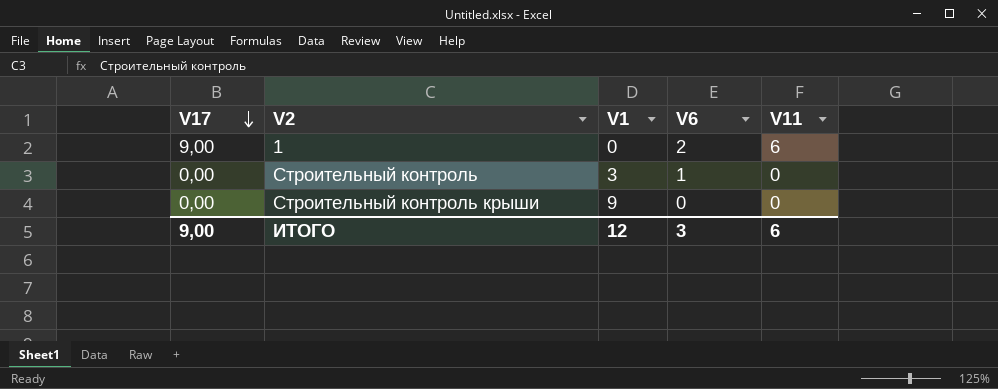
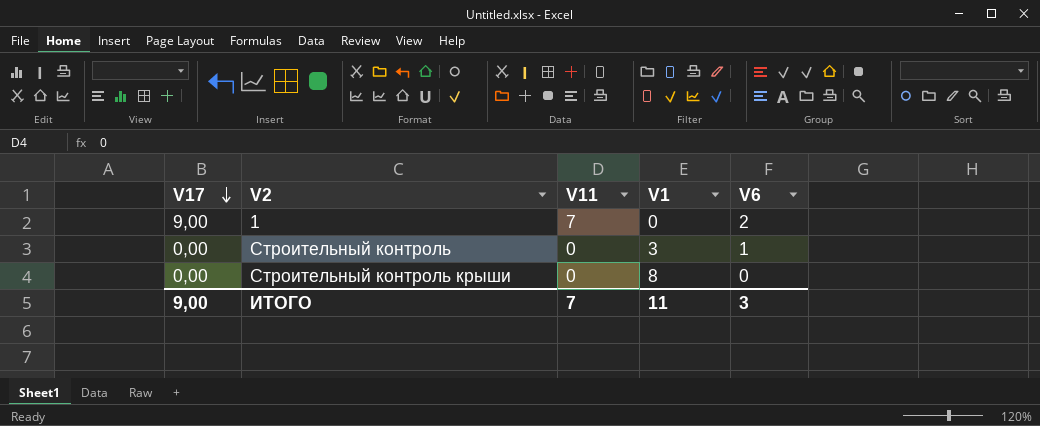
column V11 | position: 5 -> 3
1 | V11: 6 -> 7
Строительный контроль крыши | V1: 9 -> 8
ИТОГО | V11: 6 -> 7
ИТОГО | V1: 12 -> 11

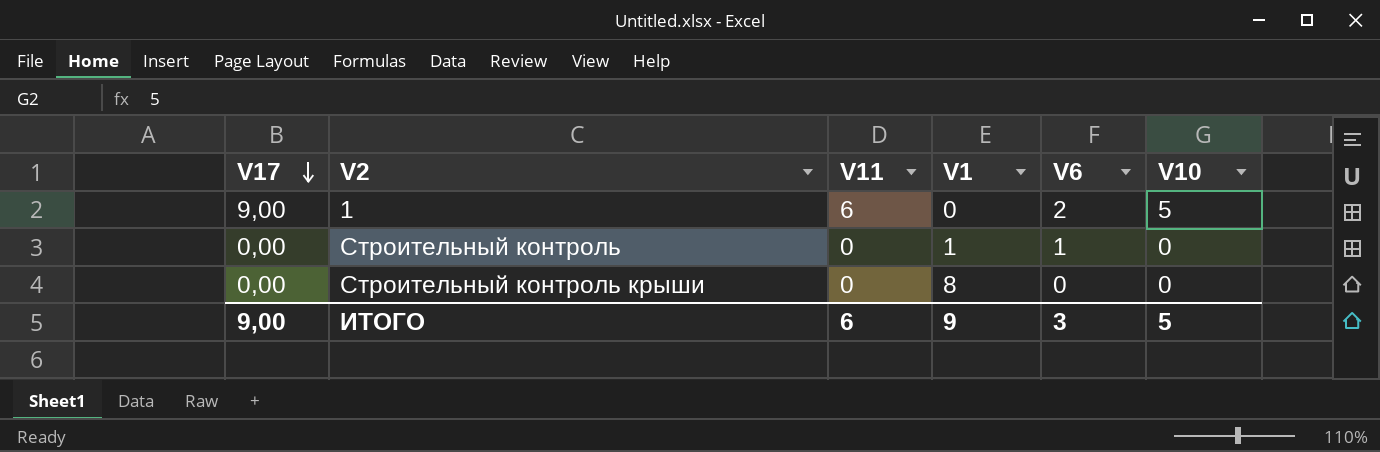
column V10 | position: none -> 6
1 | V11: 7 -> 6
Строительный контроль | V1: 3 -> 1
ИТОГО | V11: 7 -> 6
ИТОГО | V1: 11 -> 9

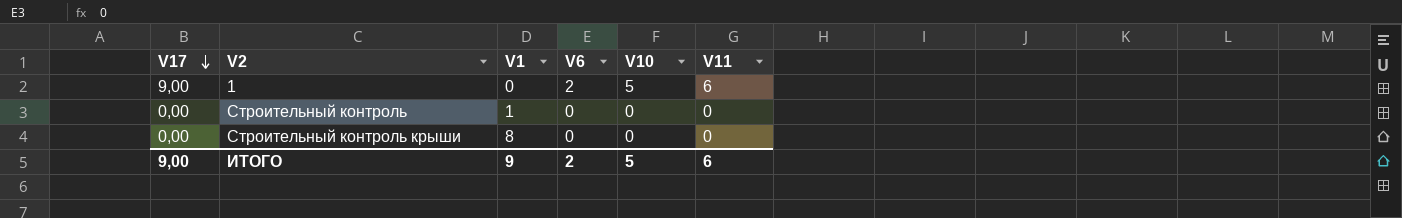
column V11 | position: 3 -> 6
Строительный контроль | V6: 1 -> 0
ИТОГО | V6: 3 -> 2

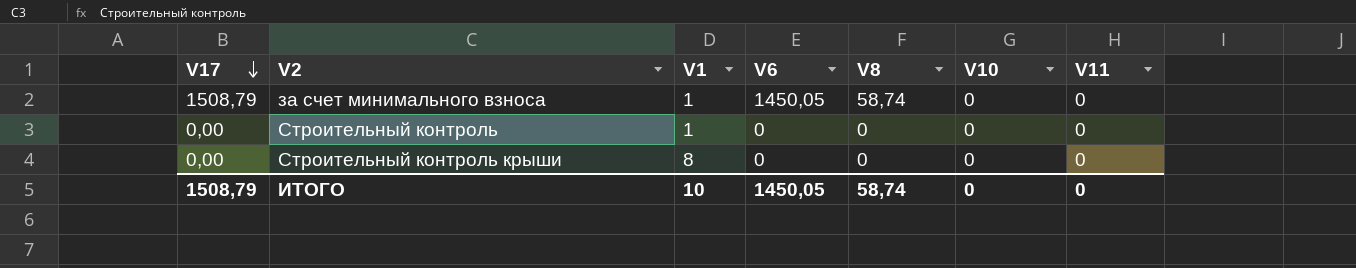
column V8 | position: none -> 5
row 1: 9,00 | 0 | 2 | 5 | 6 -> none
row за счет минимального взноса: none -> 1508,79 | 1 | 1450,05 | 58,74 | 0 | 0
ИТОГО | V17: 9,00 -> 1508,79
ИТОГО | V1: 9 -> 10
ИТОГО | V6: 2 -> 1450,05
ИТОГО | V10: 5 -> 0
ИТОГО | V11: 6 -> 0

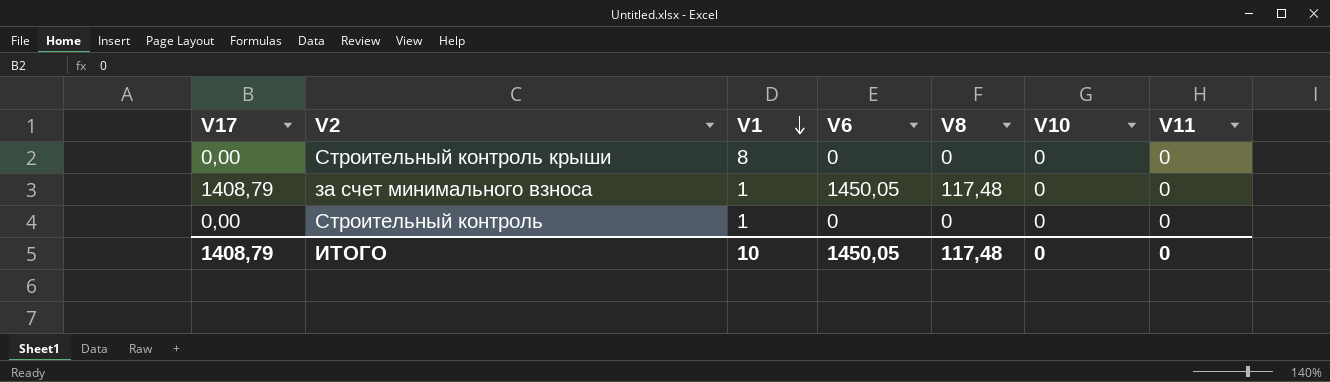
row order: V17 descending -> V1 descending
за счет минимального взноса | V17: 1508,79 -> 1408,79
за счет минимального взноса | V8: 58,74 -> 117,48
ИТОГО | V17: 1508,79 -> 1408,79
ИТОГО | V8: 58,74 -> 117,48

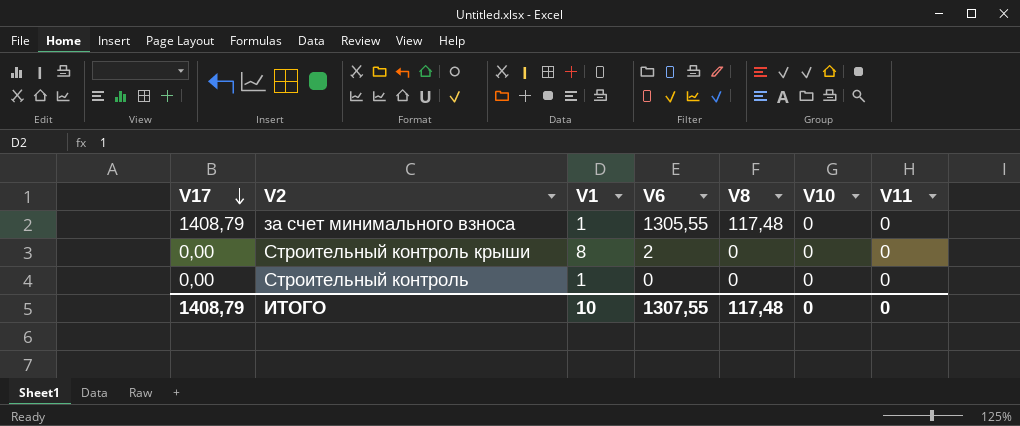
row order: V1 descending -> V17 descending
за счет минимального взноса | V6: 1450,05 -> 1305,55
Строительный контроль крыши | V6: 0 -> 2
ИТОГО | V6: 1450,05 -> 1307,55

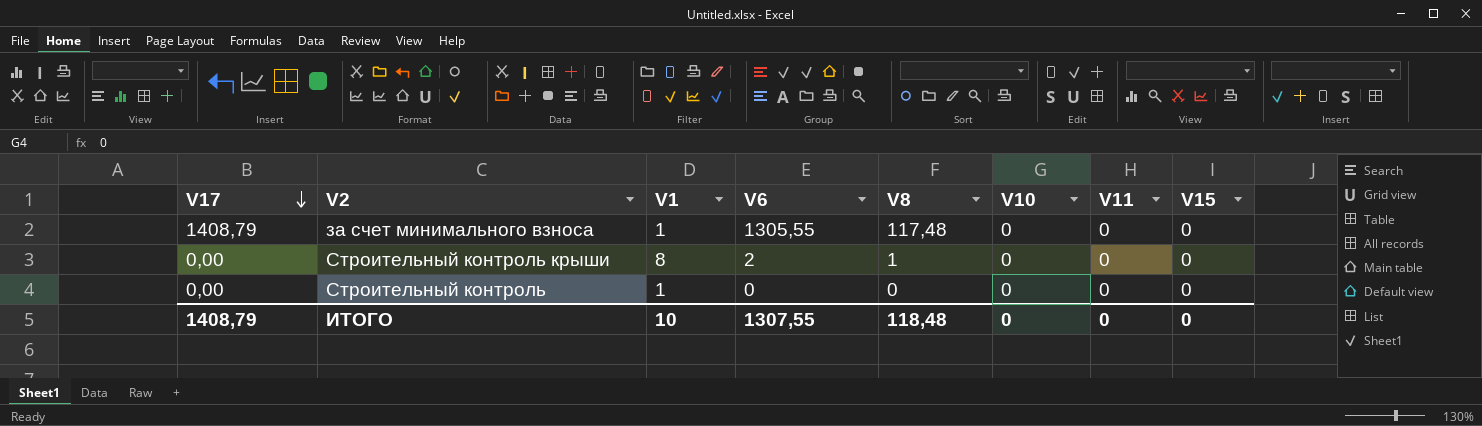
column V15 | position: none -> 8
Строительный контроль крыши | V8: 0 -> 1
ИТОГО | V8: 117,48 -> 118,48

